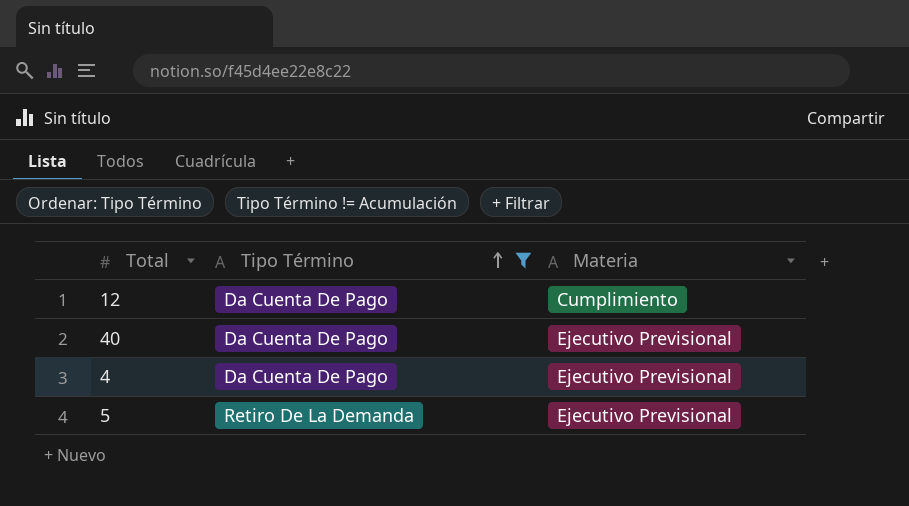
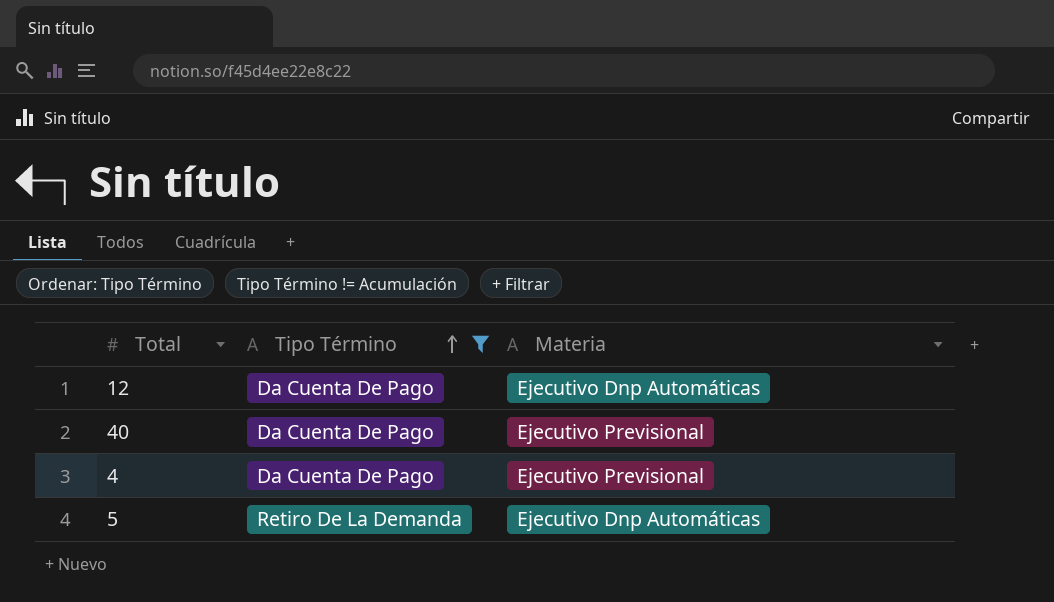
12 | Materia: Cumplimiento -> Ejecutivo Dnp Automáticas
5 | Materia: Ejecutivo Previsional -> Ejecutivo Dnp Automáticas

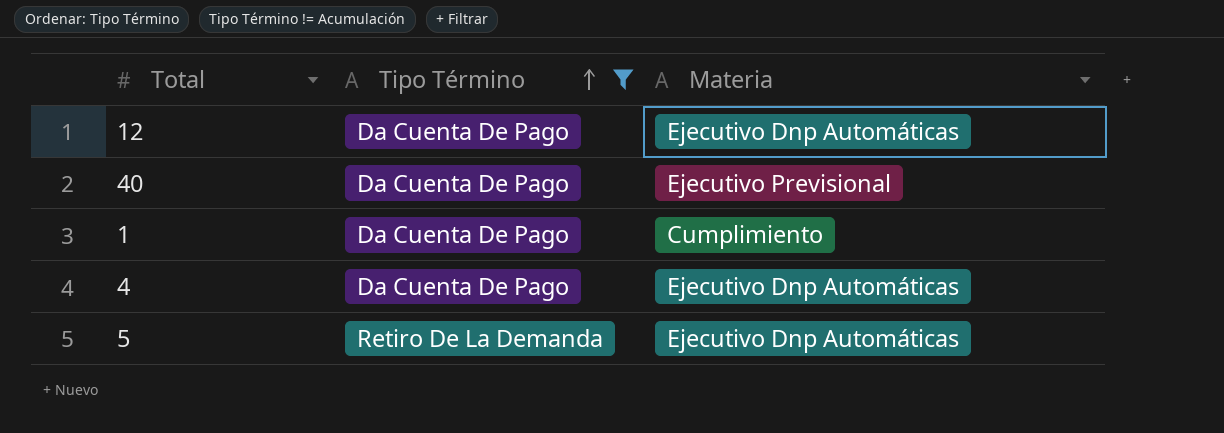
row 1: none -> Da Cuenta De Pago | Cumplimiento
4 | Materia: Ejecutivo Previsional -> Ejecutivo Dnp Automáticas

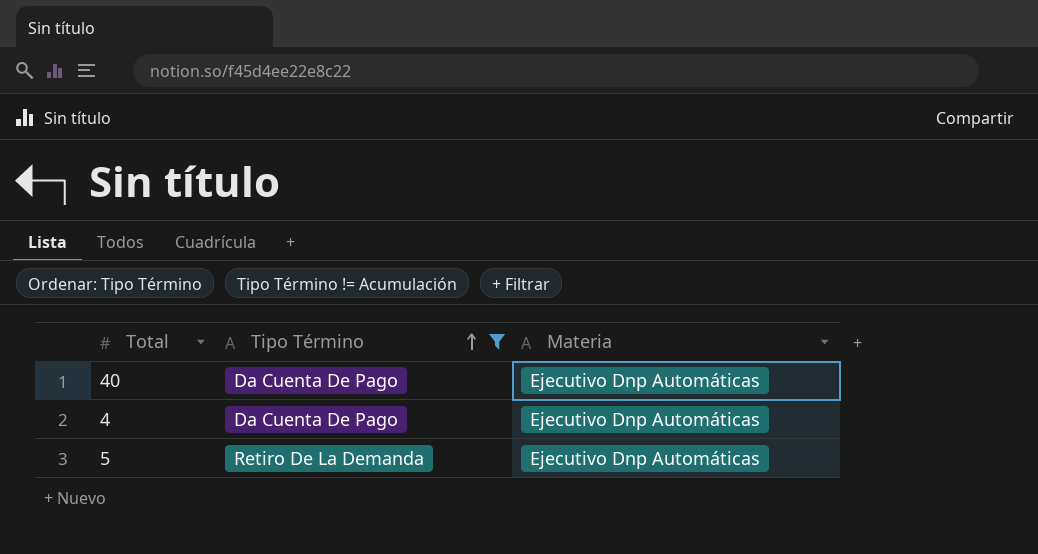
row 12: Da Cuenta De Pago | Ejecutivo Dnp Automáticas -> none
row 1: Da Cuenta De Pago | Cumplimiento -> none
40 | Materia: Ejecutivo Previsional -> Ejecutivo Dnp Automáticas

